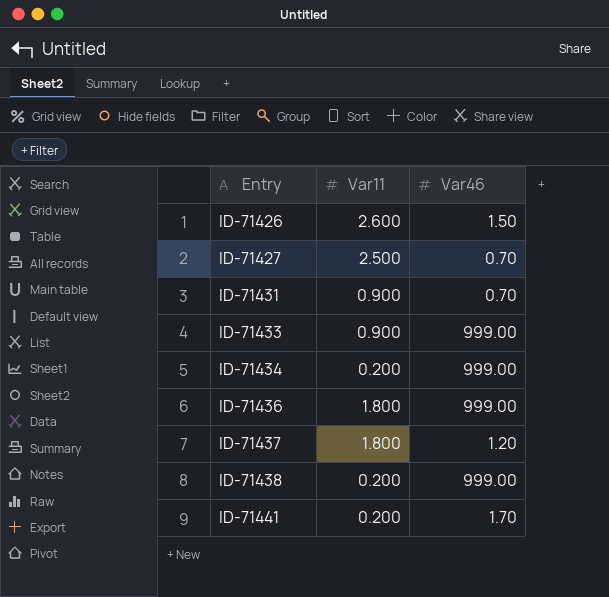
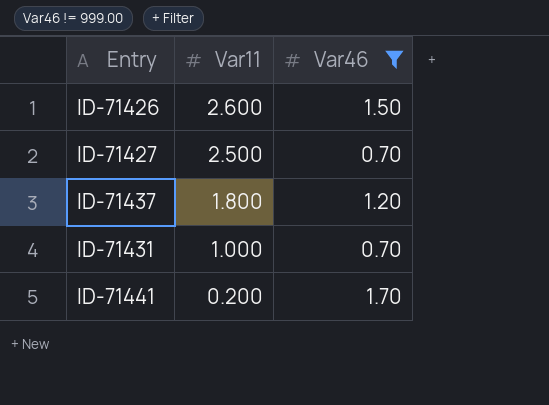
filter: none -> Var46 != 999.00
row order: Entry ascending -> Var11 descending
ID-71431 | Var11: 0.900 -> 1.000

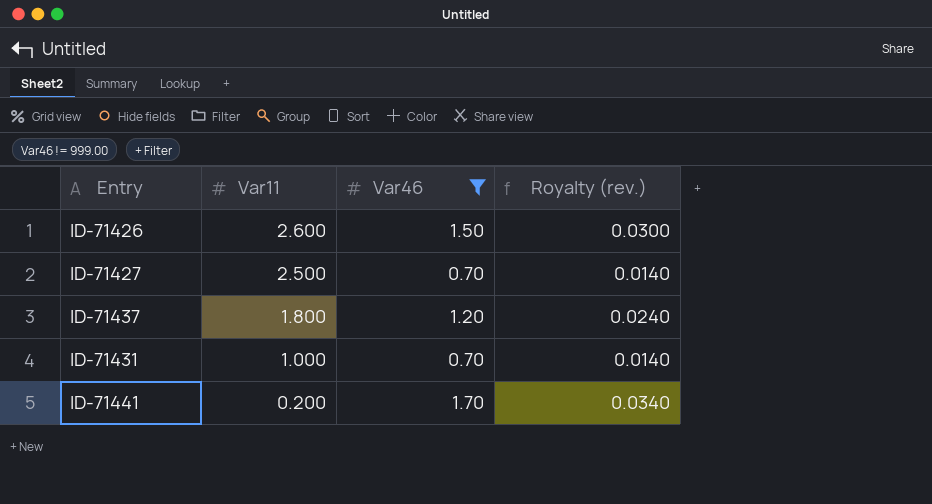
column Royalty (rev.) | formula: none -> [Var46] * 0.02

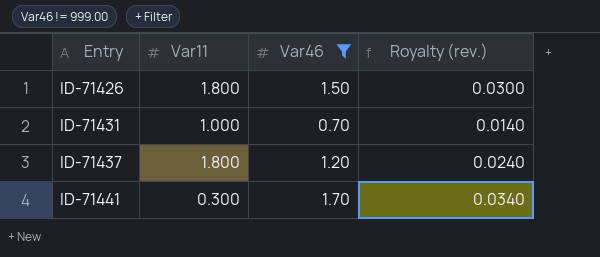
row order: Var11 descending -> Entry ascending
row ID-71427: 2.500 | 0.70 | 0.0140 -> none
ID-71426 | Var11: 2.600 -> 1.800
ID-71441 | Var11: 0.200 -> 0.300

